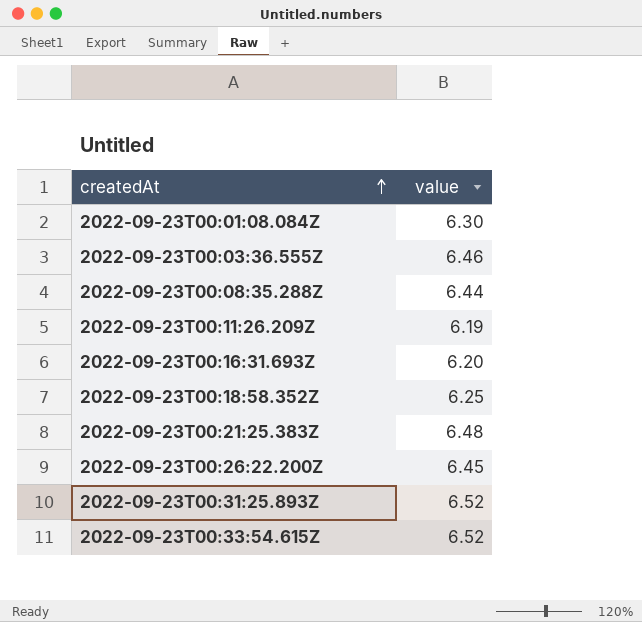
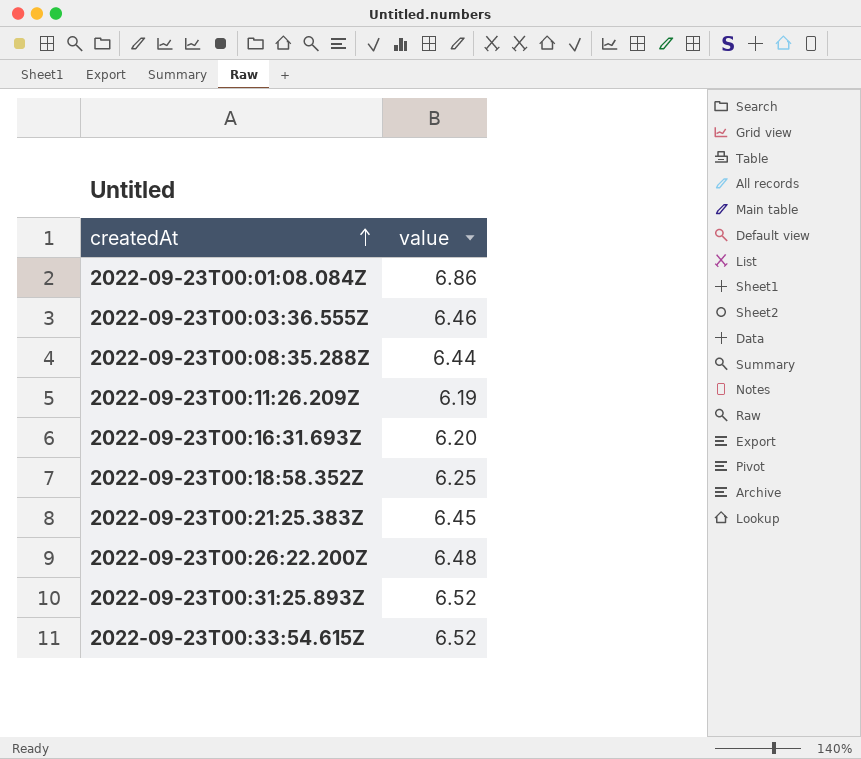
2022-09-23T00:01:08.084Z | value: 6.30 -> 6.86
2022-09-23T00:21:25.383Z | value: 6.48 -> 6.45
2022-09-23T00:26:22.200Z | value: 6.45 -> 6.48

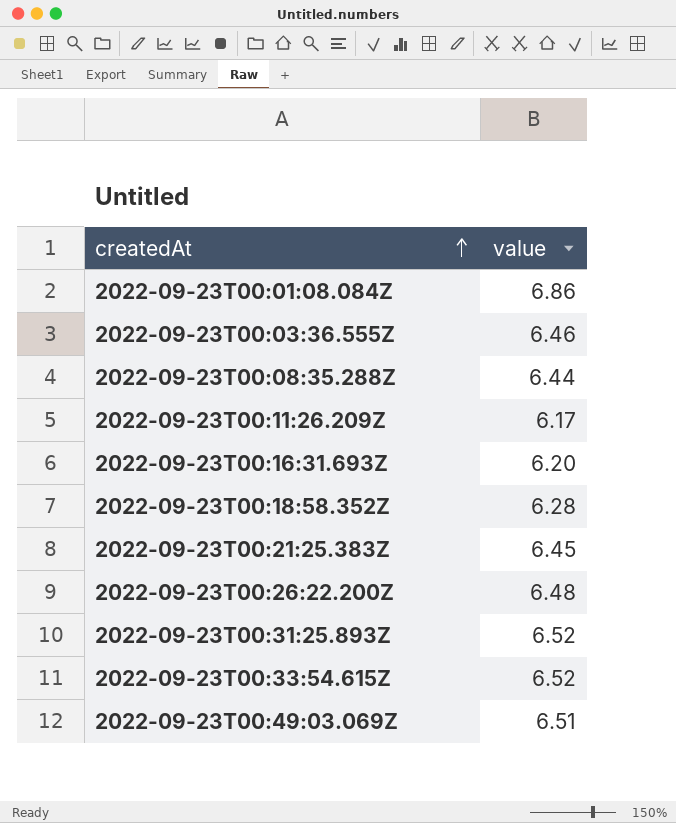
2022-09-23T00:11:26.209Z | value: 6.19 -> 6.17
2022-09-23T00:18:58.352Z | value: 6.25 -> 6.28
row 2022-09-23T00:49:03.069Z: none -> 6.51

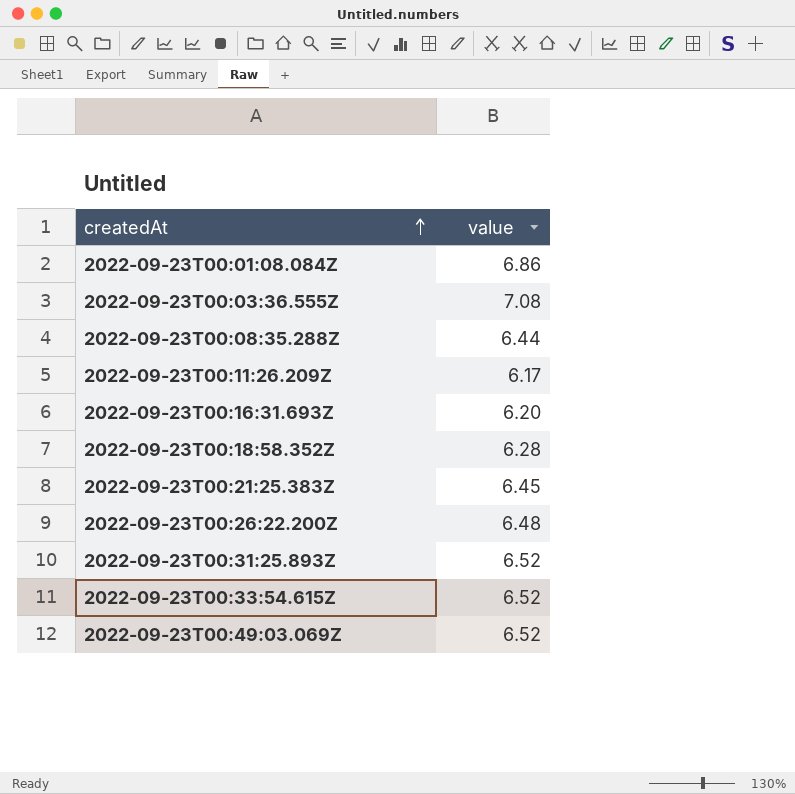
2022-09-23T00:03:36.555Z | value: 6.46 -> 7.08
2022-09-23T00:49:03.069Z | value: 6.51 -> 6.52

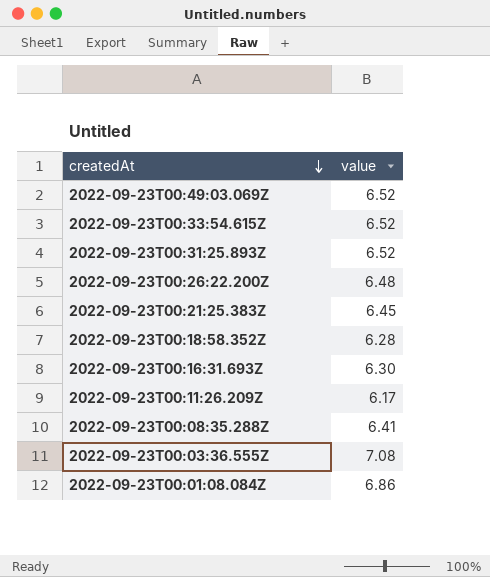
row order: createdAt ascending -> createdAt descending
2022-09-23T00:16:31.693Z | value: 6.20 -> 6.30
2022-09-23T00:08:35.288Z | value: 6.44 -> 6.41

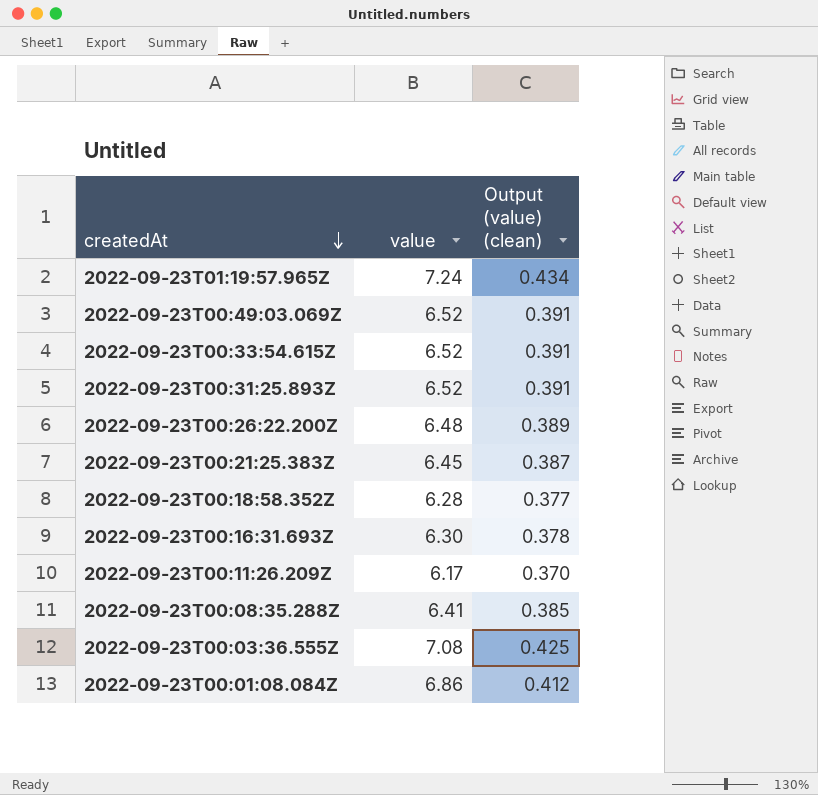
column Output (value) (clean) | formula: none -> [value] * 0.06
row 2022-09-23T01:19:57.965Z: none -> 7.24 | 0.434

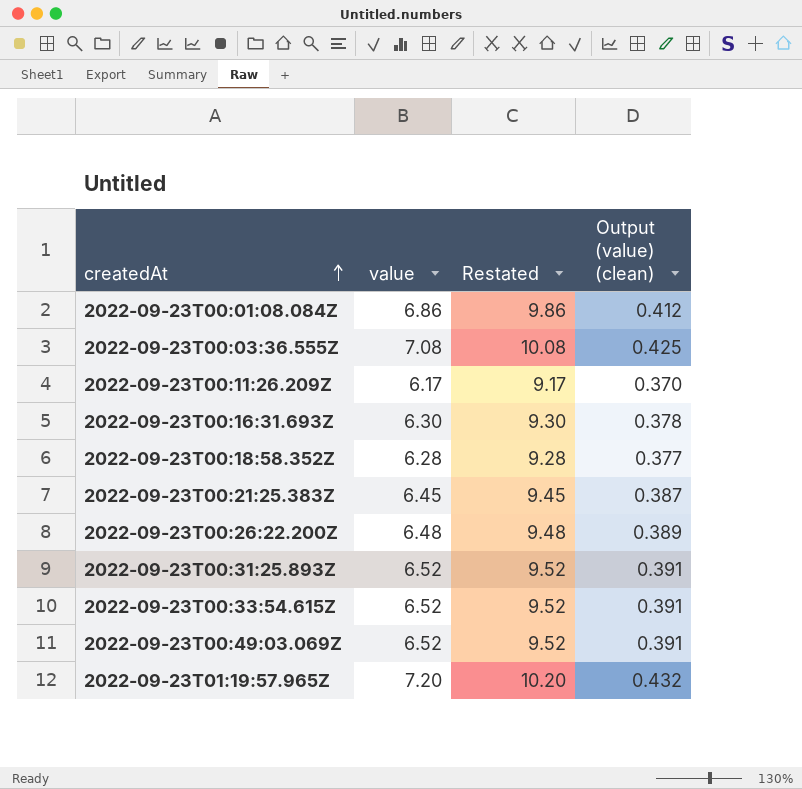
row order: createdAt descending -> createdAt ascending
column Restated | formula: none -> [value] + 3
row 2022-09-23T00:08:35.288Z: 6.41 | 0.385 -> none
2022-09-23T01:19:57.965Z | value: 7.24 -> 7.20
2022-09-23T01:19:57.965Z | Output (value) (clean): 0.434 -> 0.432

